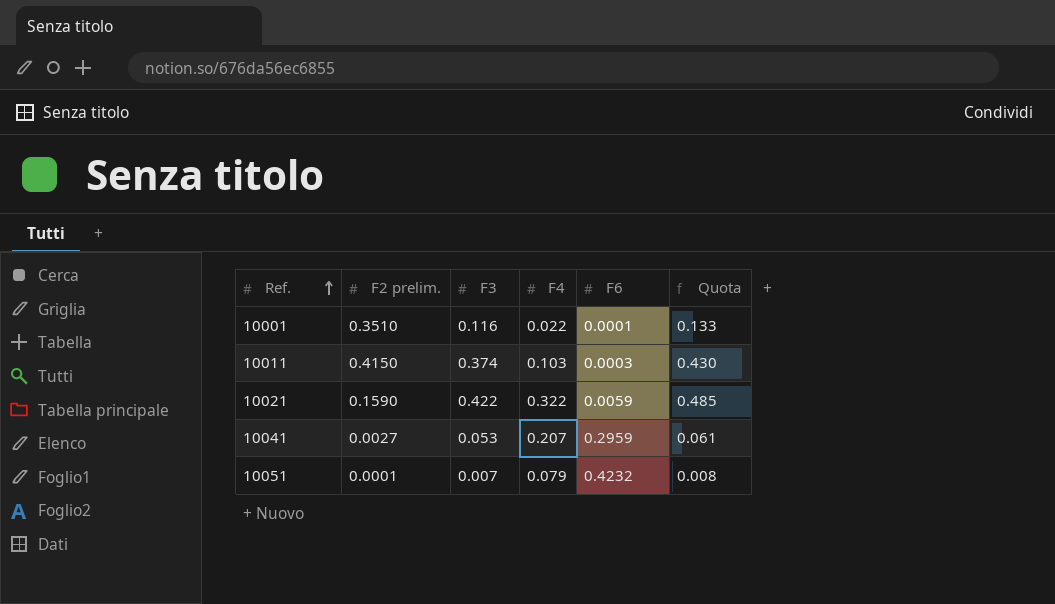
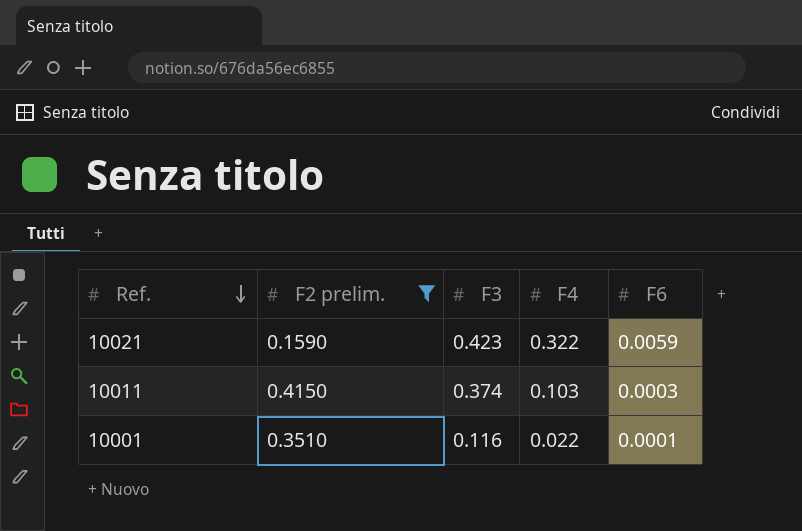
filter: none -> F2 prelim. >= 0.1590
row order: Ref. ascending -> Ref. descending
column Quota | formula: [F3] * 1.15 -> none
10021 | F3: 0.422 -> 0.423

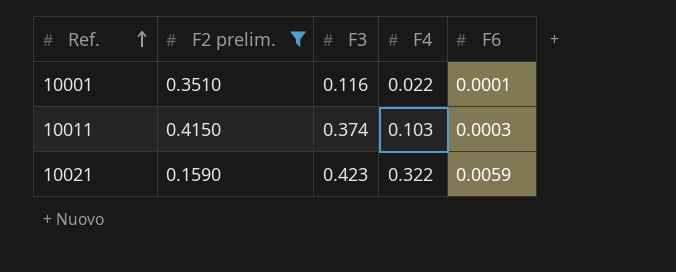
row order: Ref. descending -> Ref. ascending

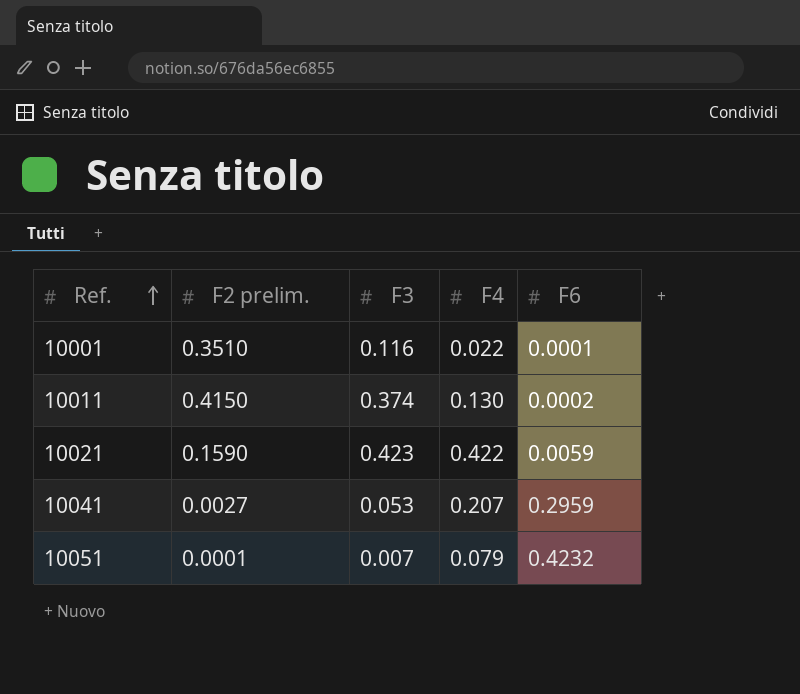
filter: F2 prelim. >= 0.1590 -> none
10011 | F4: 0.103 -> 0.130
10011 | F6: 0.0003 -> 0.0002
10021 | F4: 0.322 -> 0.422

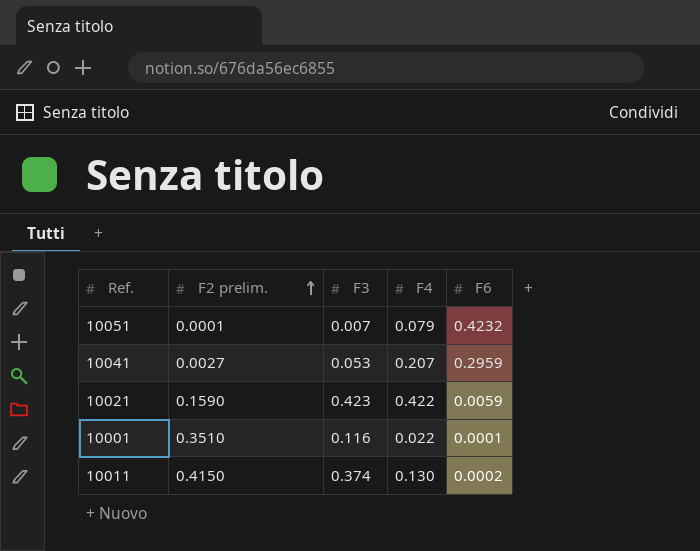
row order: Ref. ascending -> F2 prelim. ascending

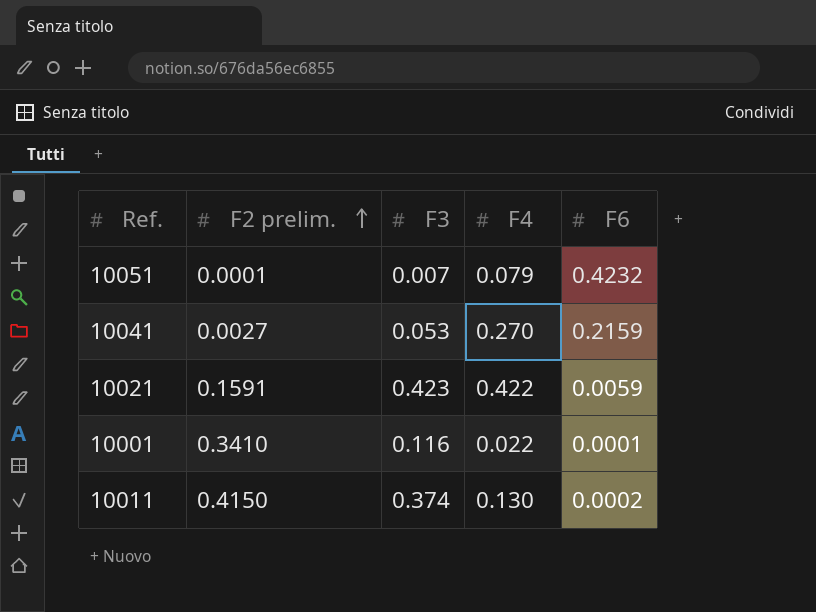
10041 | F4: 0.207 -> 0.270
10041 | F6: 0.2959 -> 0.2159
10021 | F2 prelim.: 0.1590 -> 0.1591
10001 | F2 prelim.: 0.3510 -> 0.3410

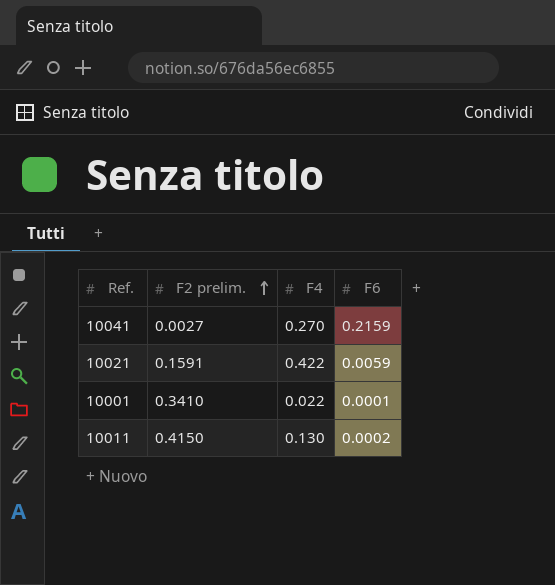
column F3 | position: 3 -> none
row 10051: 0.0001 | 0.007 | 0.079 | 0.4232 -> none

